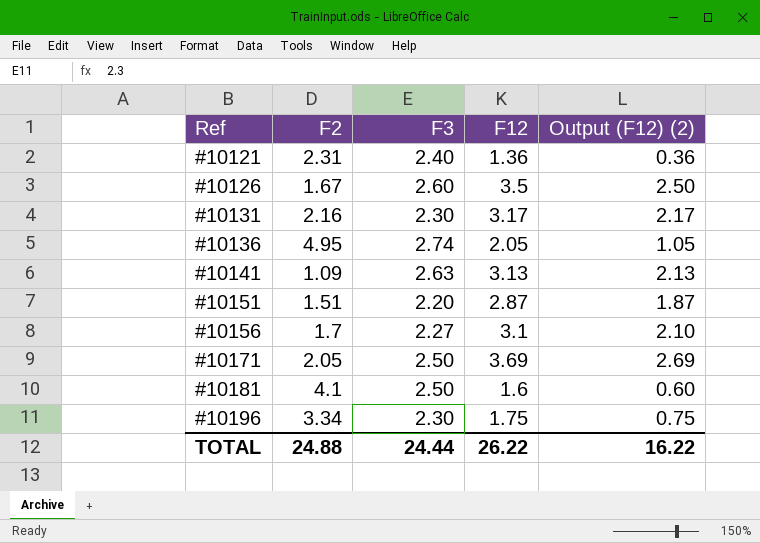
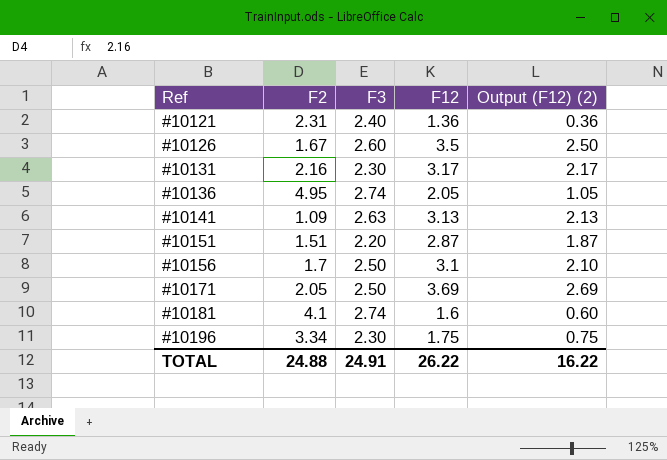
#10156 | F3: 2.27 -> 2.50
#10181 | F3: 2.50 -> 2.74
TOTAL | F3: 24.44 -> 24.91

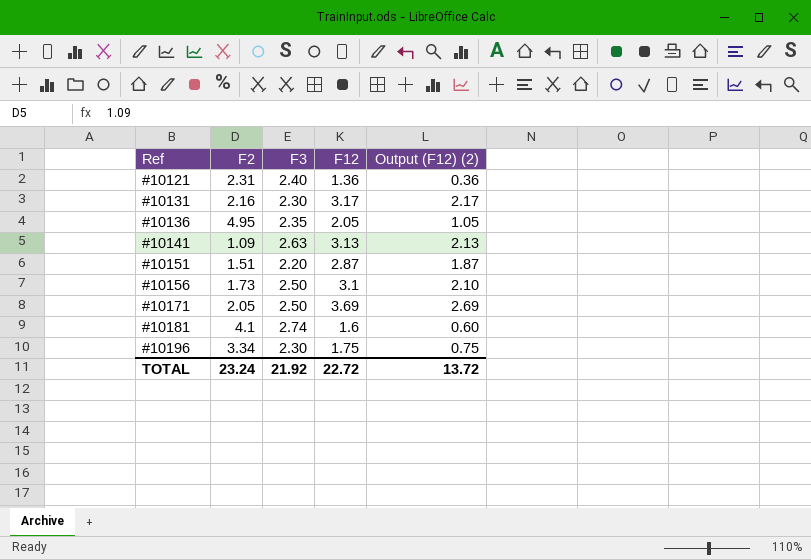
row #10126: 1.67 | 2.60 | 3.5 | 2.50 -> none
#10136 | F3: 2.74 -> 2.35
#10156 | F2: 1.7 -> 1.73
TOTAL | F2: 24.88 -> 23.24
TOTAL | F3: 24.91 -> 21.92
TOTAL | F12: 26.22 -> 22.72
TOTAL | Output (F12) (2): 16.22 -> 13.72

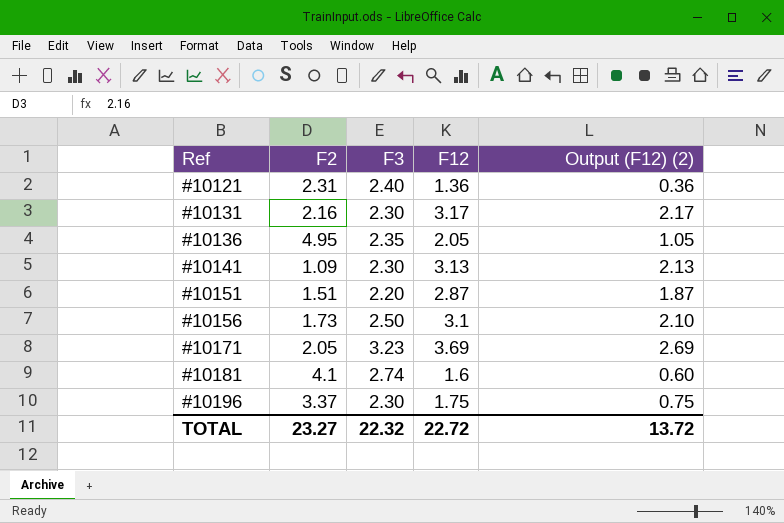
#10141 | F3: 2.63 -> 2.30
#10171 | F3: 2.50 -> 3.23
#10196 | F2: 3.34 -> 3.37
TOTAL | F2: 23.24 -> 23.27
TOTAL | F3: 21.92 -> 22.32

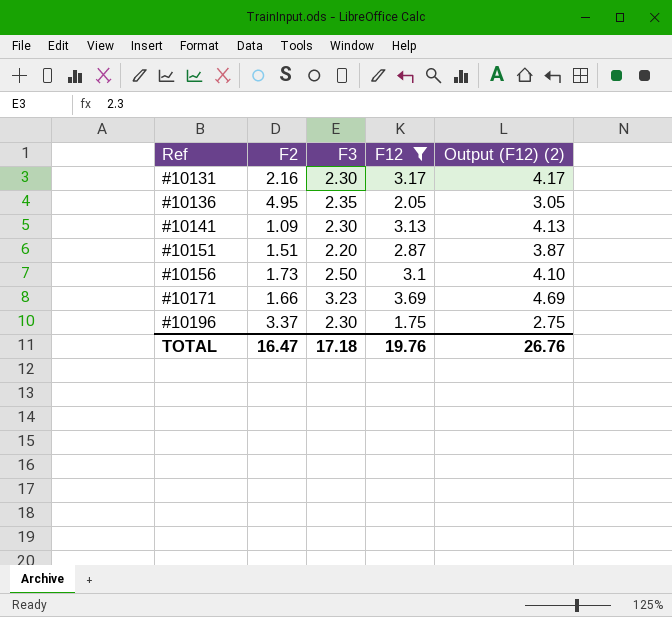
filter: none -> F12 >= 1.75
column Output (F12) (2) | formula: [F12] - 1 -> [F12] + 1
#10171 | F2: 2.05 -> 1.66
TOTAL | F2: 23.27 -> 16.47
TOTAL | F3: 22.32 -> 17.18
TOTAL | F12: 22.72 -> 19.76
TOTAL | Output (F12) (2): 13.72 -> 26.76

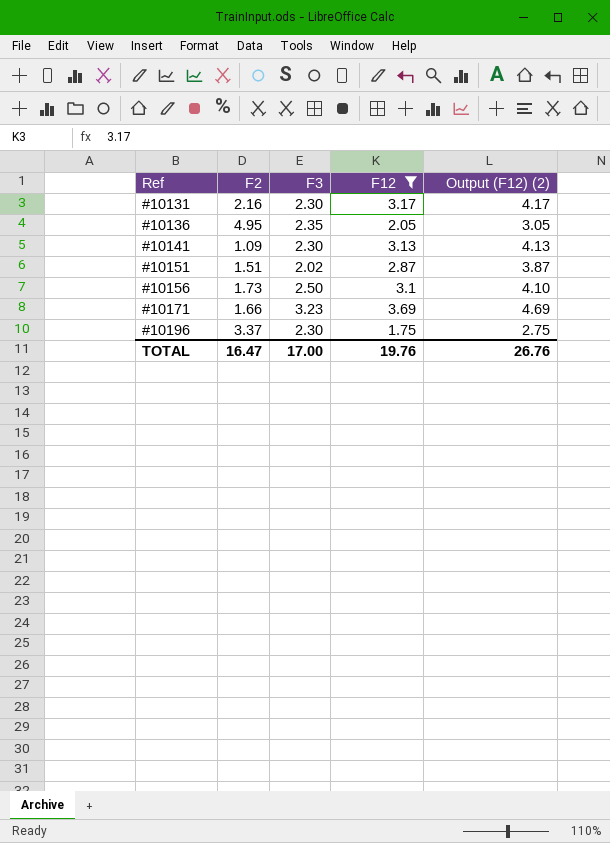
#10151 | F3: 2.20 -> 2.02
TOTAL | F3: 17.18 -> 17.00

